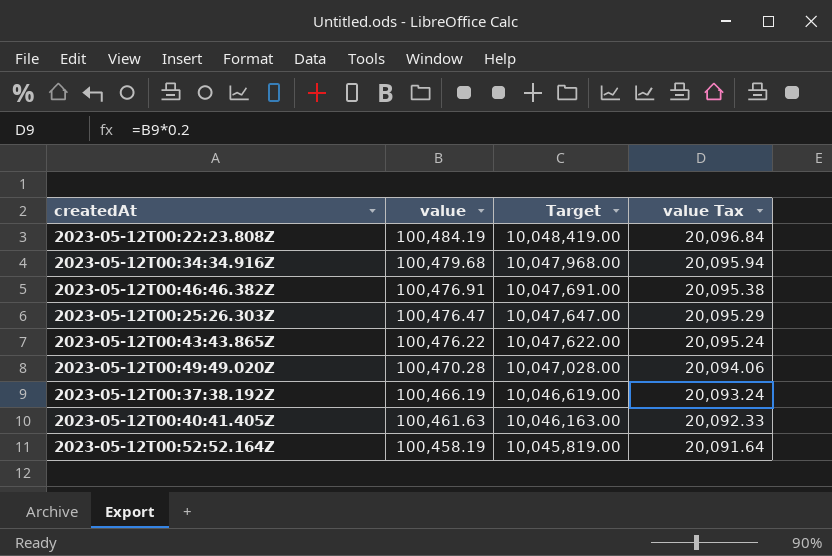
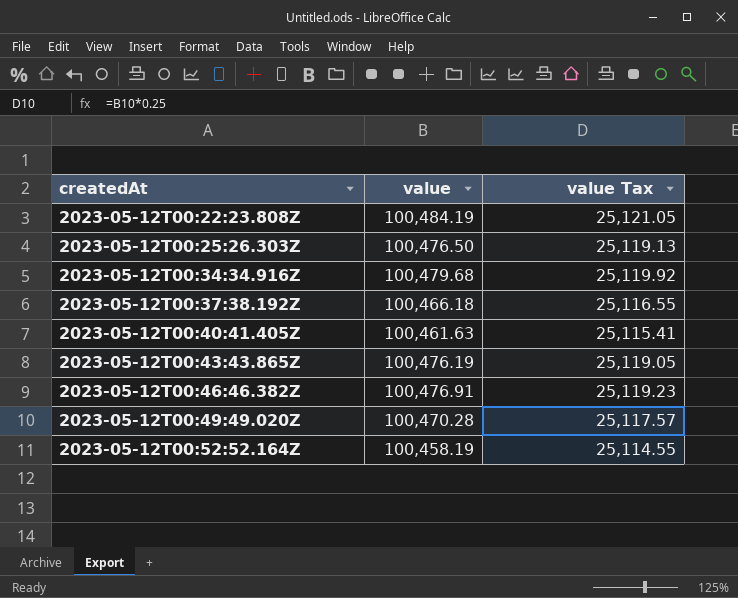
row order: value descending -> createdAt ascending
column Target | formula: [value] * 100 -> none
column value Tax | formula: [value] * 0.2 -> [value] * 0.25
2023-05-12T00:25:26.303Z | value: 100,476.47 -> 100,476.50
2023-05-12T00:37:38.192Z | value: 100,466.19 -> 100,466.18
2023-05-12T00:43:43.865Z | value: 100,476.22 -> 100,476.19

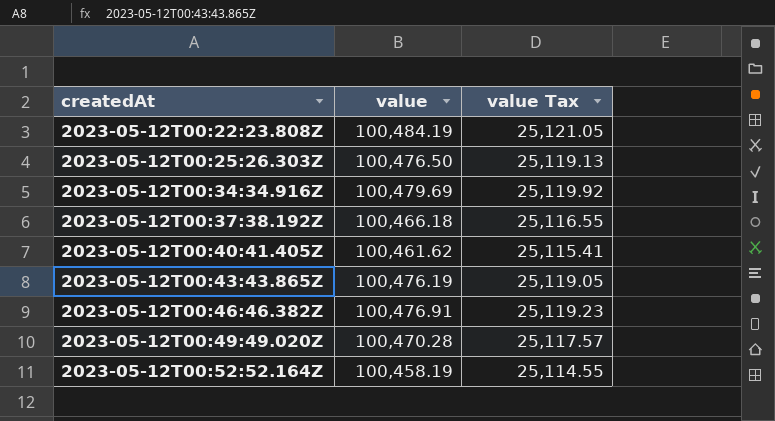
2023-05-12T00:34:34.916Z | value: 100,479.68 -> 100,479.69
2023-05-12T00:40:41.405Z | value: 100,461.63 -> 100,461.62

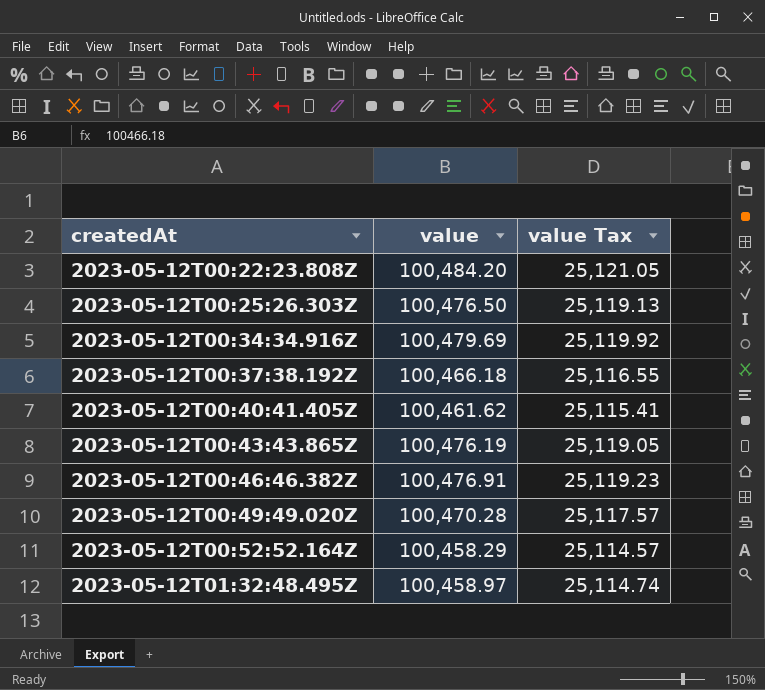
2023-05-12T00:22:23.808Z | value: 100,484.19 -> 100,484.20
2023-05-12T00:52:52.164Z | value: 100,458.19 -> 100,458.29
2023-05-12T00:52:52.164Z | value Tax: 25,114.55 -> 25,114.57
row 2023-05-12T01:32:48.495Z: none -> 100,458.97 | 25,114.74

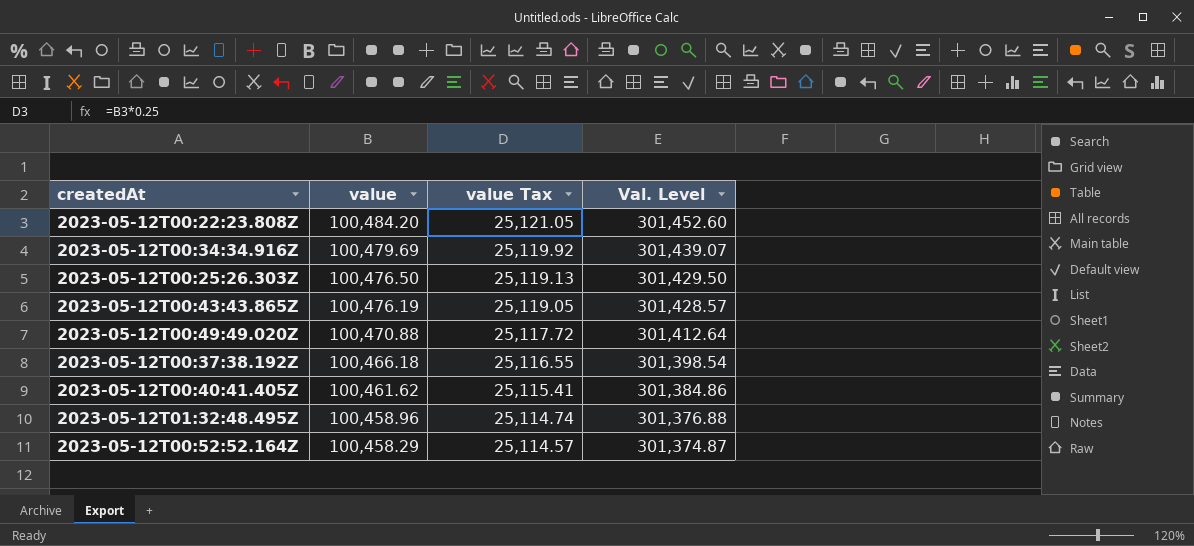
row order: createdAt ascending -> value descending
column Val. Level | formula: none -> [value] * 3
row 2023-05-12T00:46:46.382Z: 100,476.91 | 25,119.23 -> none
2023-05-12T00:49:49.020Z | value: 100,470.28 -> 100,470.88
2023-05-12T00:49:49.020Z | value Tax: 25,117.57 -> 25,117.72
2023-05-12T01:32:48.495Z | value: 100,458.97 -> 100,458.96

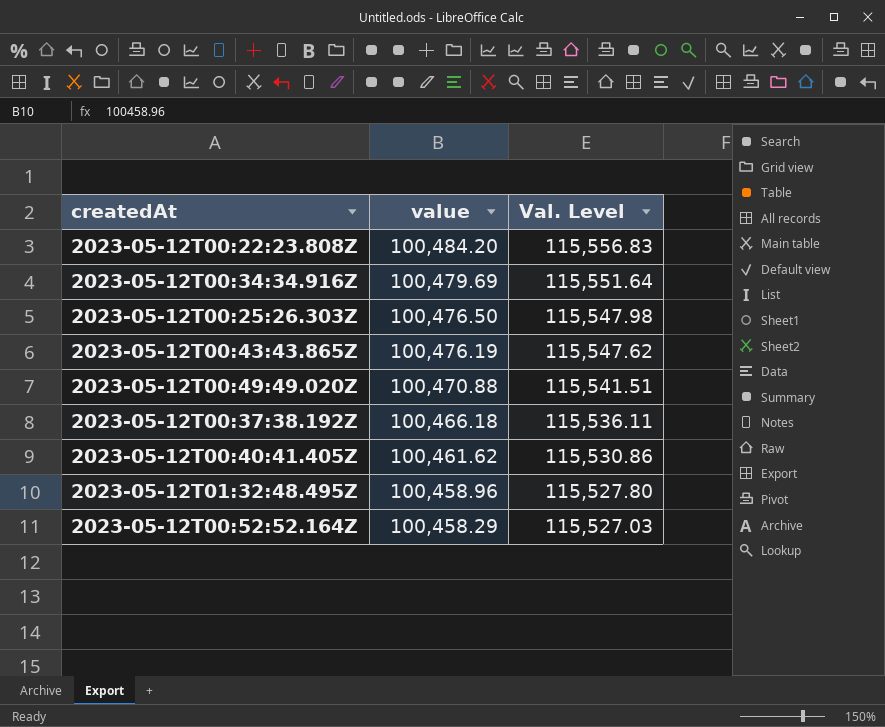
column value Tax | formula: [value] * 0.25 -> none
column Val. Level | formula: [value] * 3 -> [value] * 1.15

